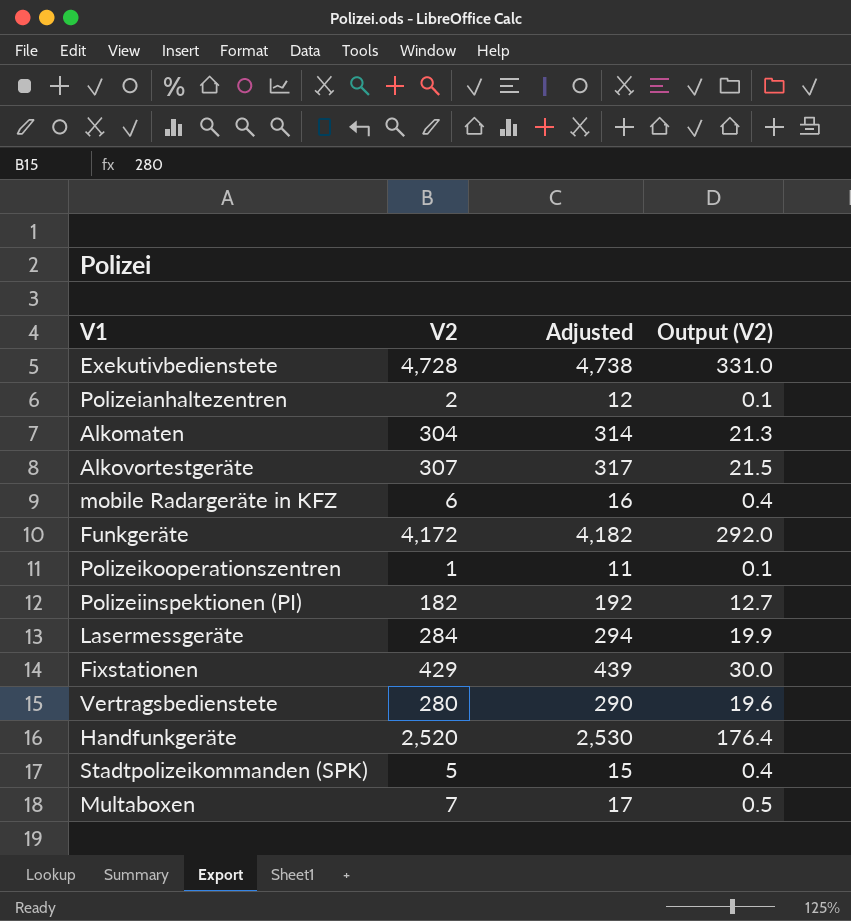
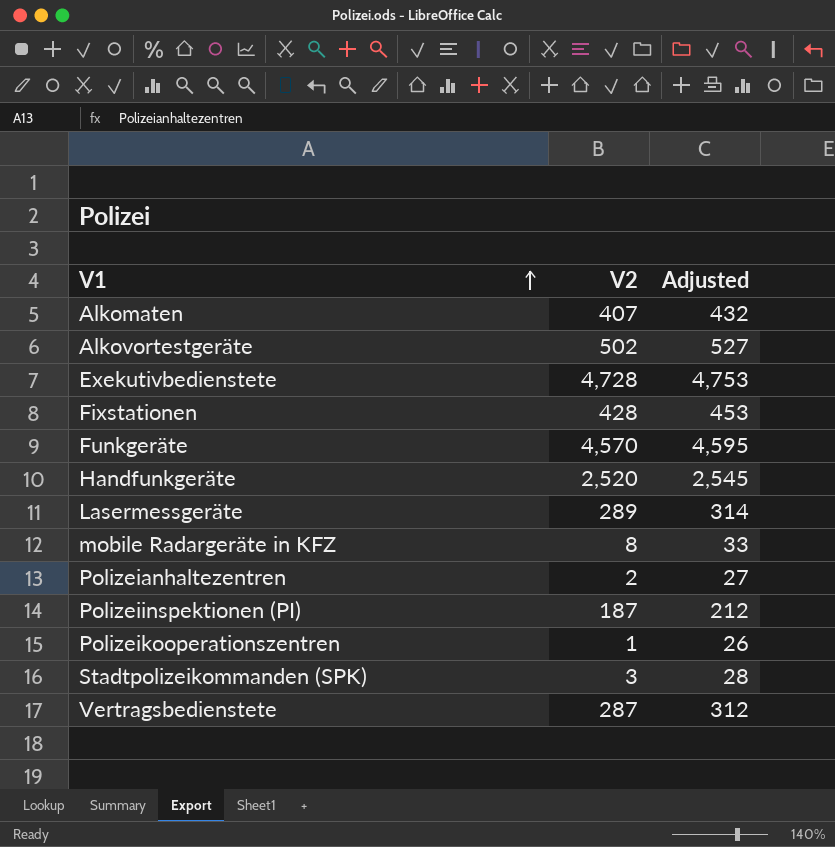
row order: none -> V1 ascending
column Output (V2) | formula: [V2] * 0.07 -> none
column Adjusted | formula: [V2] + 10 -> [V2] + 25
row Multaboxen: 7 | 17 | 0.5 -> none
Alkomaten | V2: 304 -> 407
Alkovortestgeräte | V2: 307 -> 502
Fixstationen | V2: 429 -> 428
Funkgeräte | V2: 4,172 -> 4,570
Lasermessgeräte | V2: 284 -> 289
mobile Radargeräte in KFZ | V2: 6 -> 8
Polizeiinspektionen (PI) | V2: 182 -> 187
Stadtpolizeikommanden (SPK) | V2: 5 -> 3
Vertragsbedienstete | V2: 280 -> 287

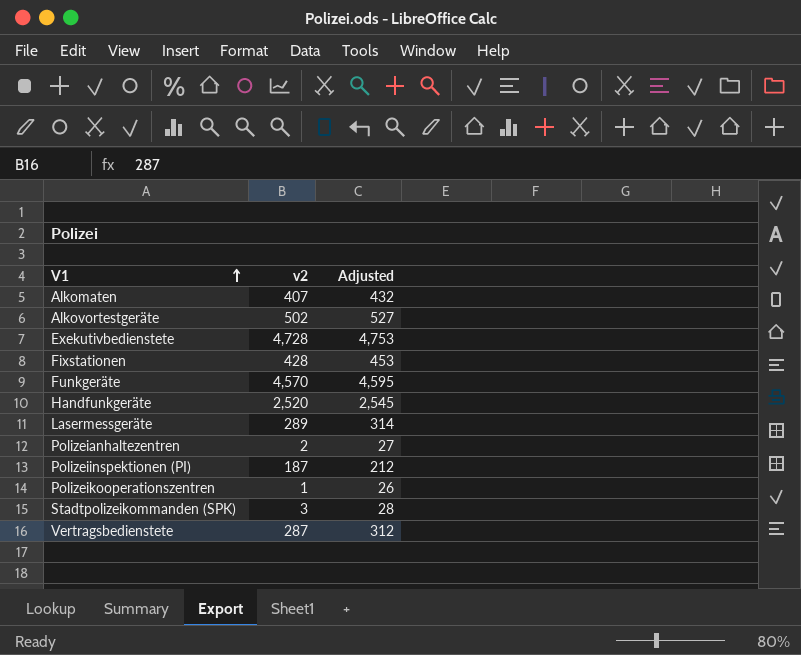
column name: V2 -> v2
row mobile Radargeräte in KFZ: 8 | 33 -> none

